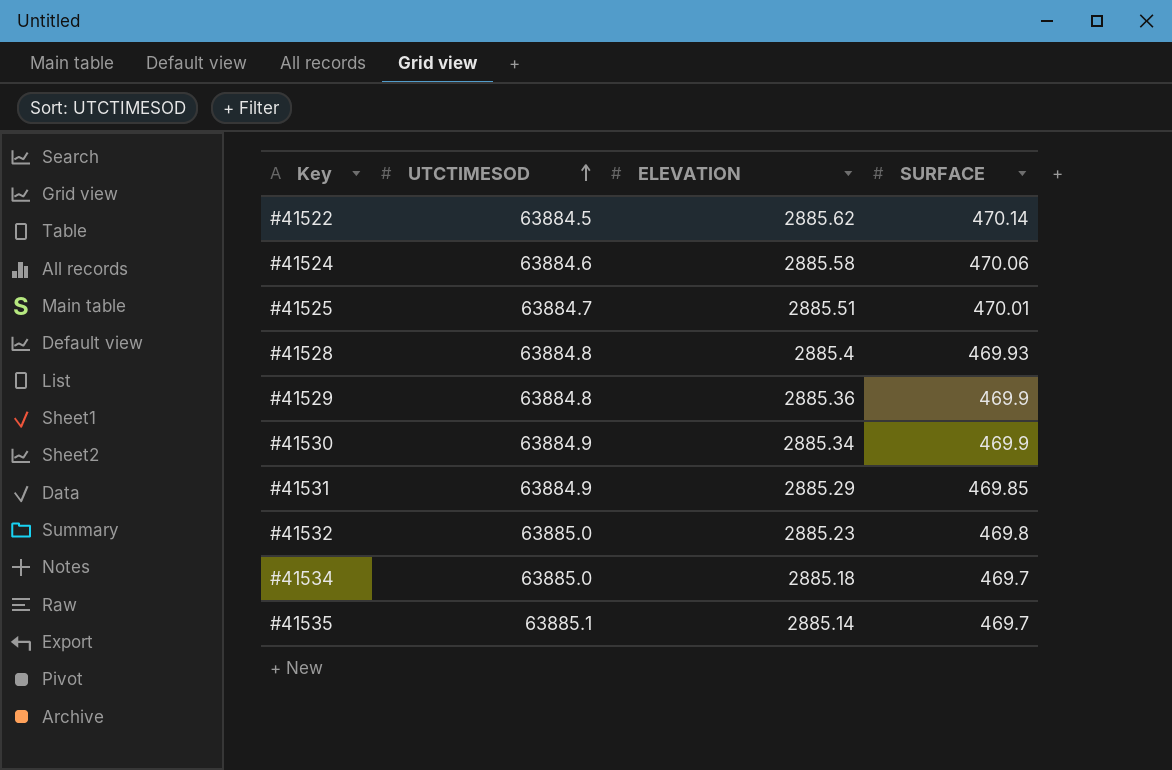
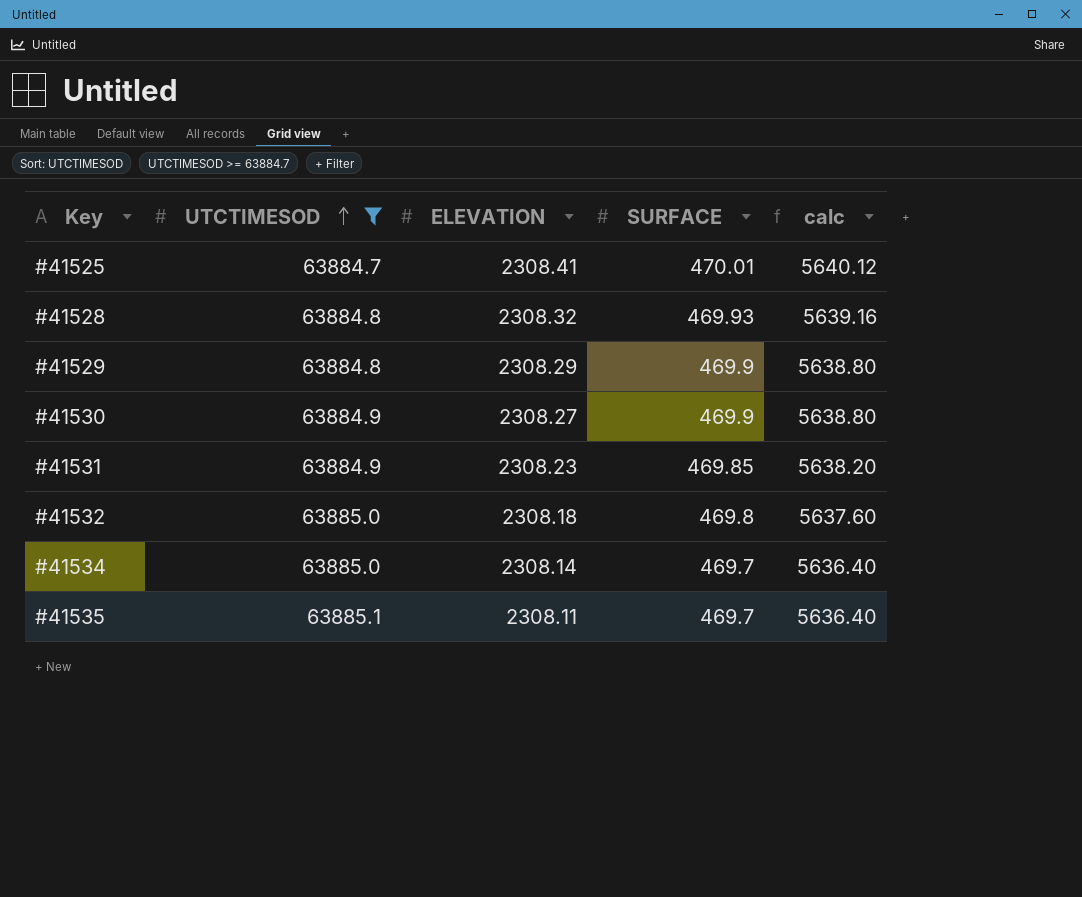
filter: none -> UTCTIMESOD >= 63884.7
column calc | formula: none -> [SURFACE] * 12
#41525 | ELEVATION: 2885.51 -> 2308.41
#41528 | ELEVATION: 2885.4 -> 2308.32
#41529 | ELEVATION: 2885.36 -> 2308.29
#41530 | ELEVATION: 2885.34 -> 2308.27
#41531 | ELEVATION: 2885.29 -> 2308.23
#41532 | ELEVATION: 2885.23 -> 2308.18
#41534 | ELEVATION: 2885.18 -> 2308.14
#41535 | ELEVATION: 2885.14 -> 2308.11

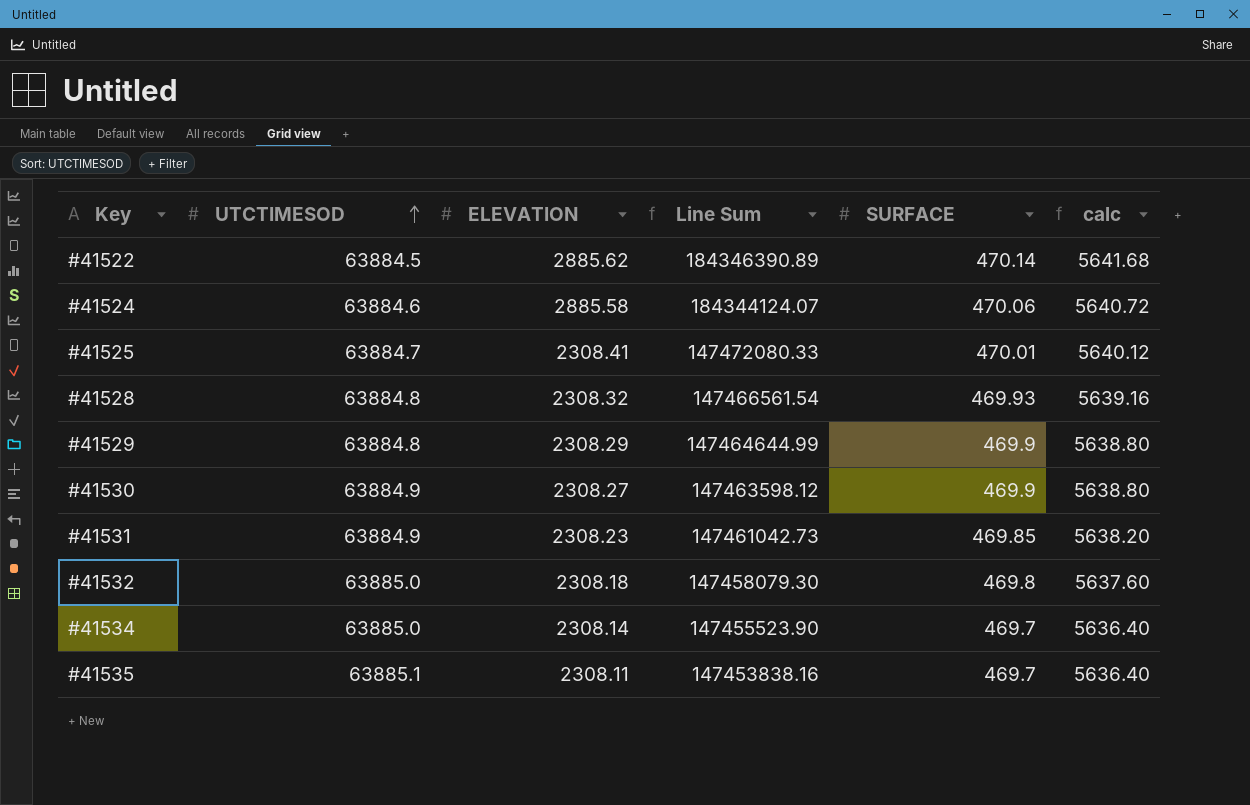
filter: UTCTIMESOD >= 63884.7 -> none
column Line Sum | formula: none -> [UTCTIMESOD] * [ELEVATION]

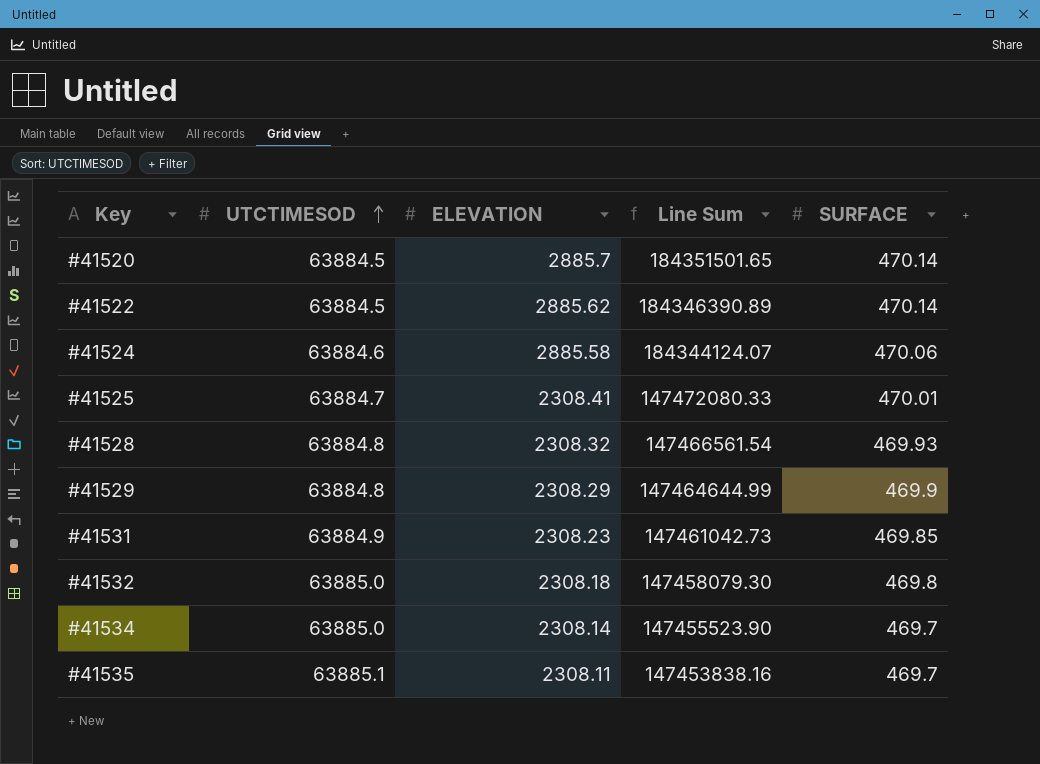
column calc | formula: [SURFACE] * 12 -> none
row #41530: 63884.9 | 2308.27 | 147463598.12 | 469.9 | 5638.80 -> none
row #41520: none -> 63884.5 | 2885.7 | 184351501.65 | 470.14

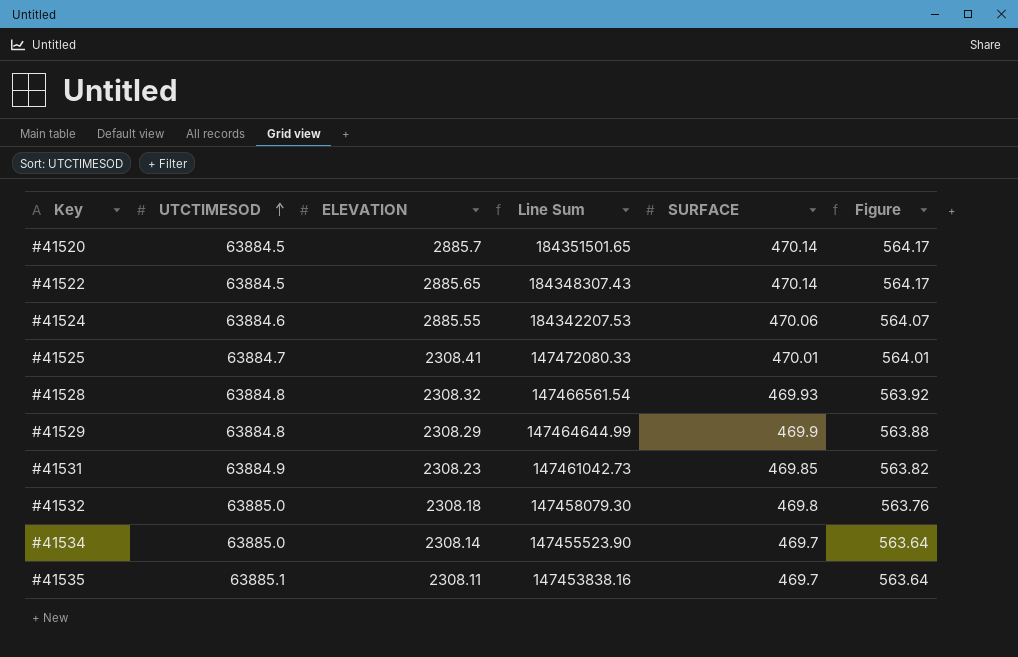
column Figure | formula: none -> [SURFACE] * 1.2
#41522 | ELEVATION: 2885.62 -> 2885.65
#41522 | Line Sum: 184346390.89 -> 184348307.43
#41524 | ELEVATION: 2885.58 -> 2885.55
#41524 | Line Sum: 184344124.07 -> 184342207.53

